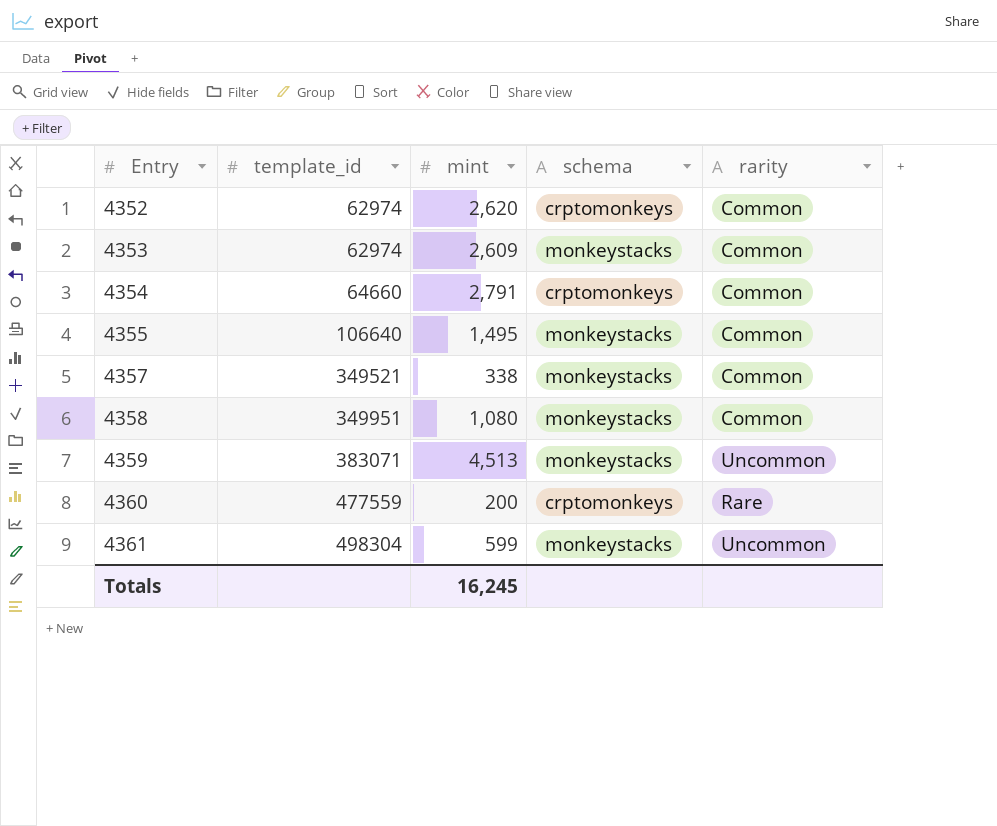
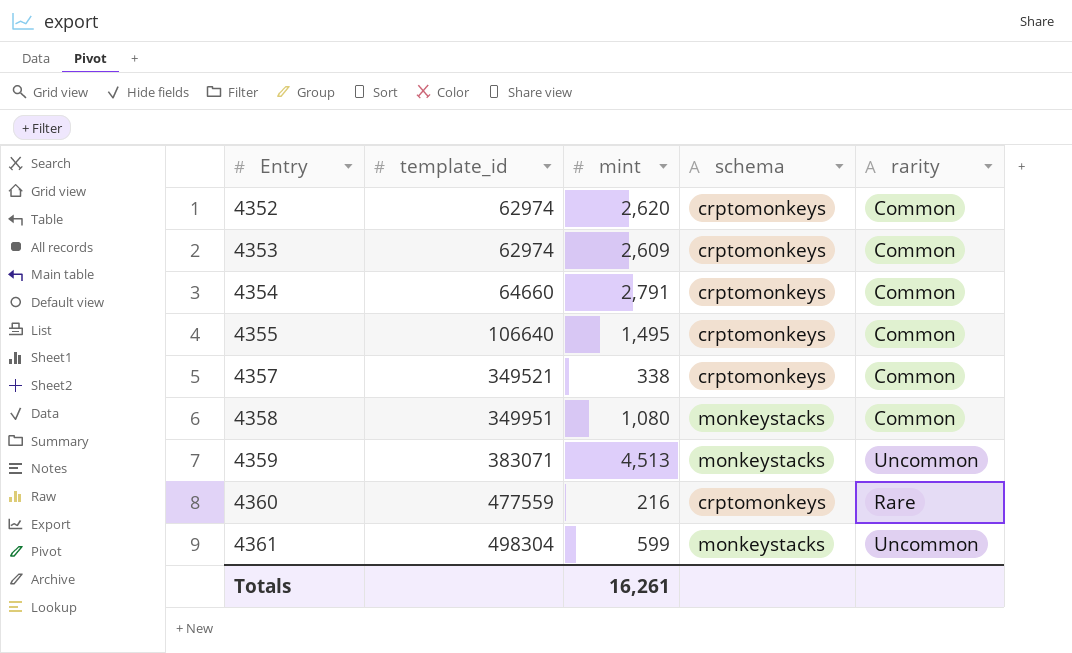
4353 | schema: monkeystacks -> crptomonkeys
4355 | schema: monkeystacks -> crptomonkeys
4357 | schema: monkeystacks -> crptomonkeys
4360 | mint: 200 -> 216
Totals | mint: 16,245 -> 16,261

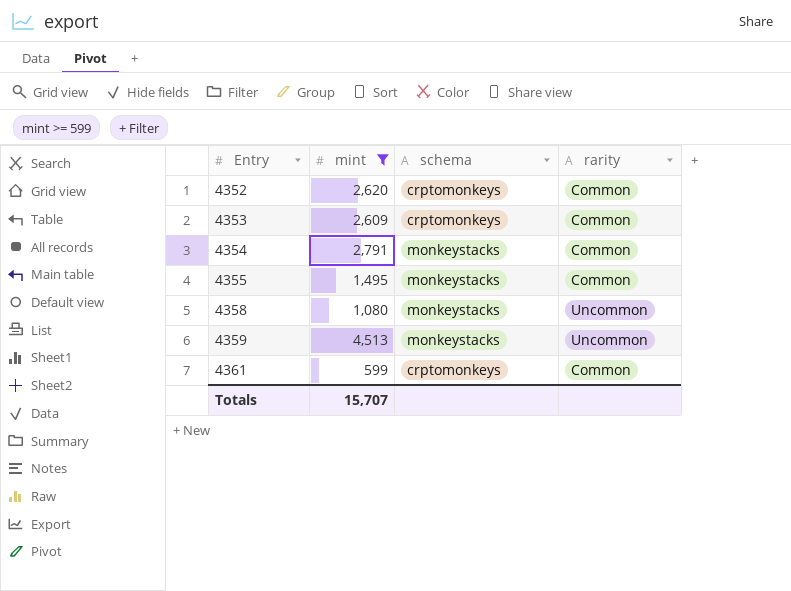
filter: none -> mint >= 599
column template_id | position: 2 -> none
4354 | schema: crptomonkeys -> monkeystacks
4355 | schema: crptomonkeys -> monkeystacks
4358 | rarity: Common -> Uncommon
4361 | schema: monkeystacks -> crptomonkeys
4361 | rarity: Uncommon -> Common
Totals | mint: 16,261 -> 15,707

